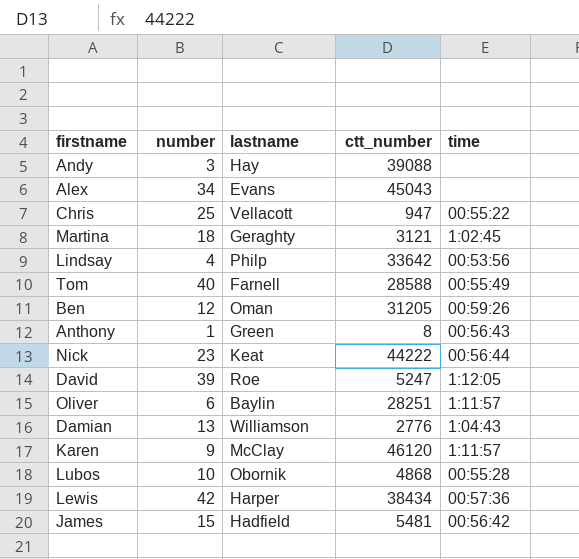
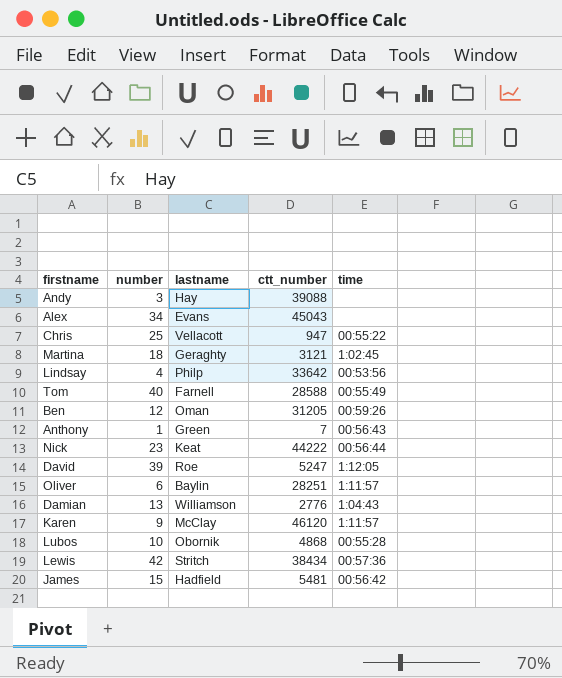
Anthony | ctt_number: 8 -> 7
Lewis | lastname: Harper -> Stritch

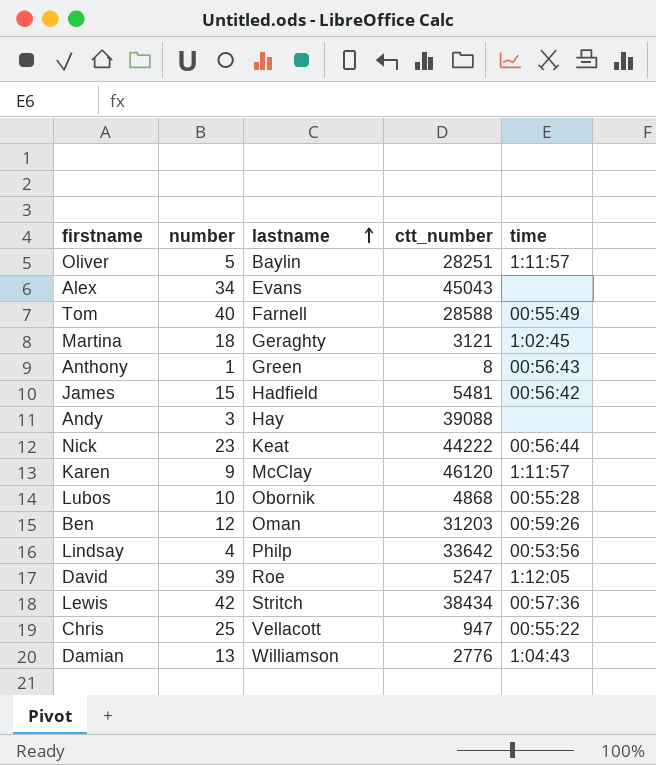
row order: none -> lastname ascending
Oliver | number: 6 -> 5
Anthony | ctt_number: 7 -> 8
Ben | ctt_number: 31205 -> 31203

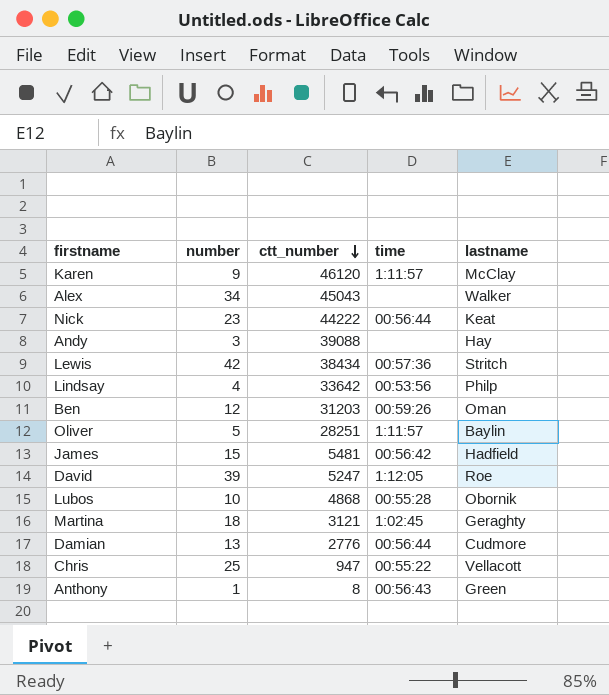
row order: lastname ascending -> ctt_number descending
column lastname | position: 3 -> 5
row Tom: 40 | Farnell | 28588 | 00:55:49 -> none
Alex | lastname: Evans -> Walker
Damian | time: 1:04:43 -> 00:56:44
Damian | lastname: Williamson -> Cudmore

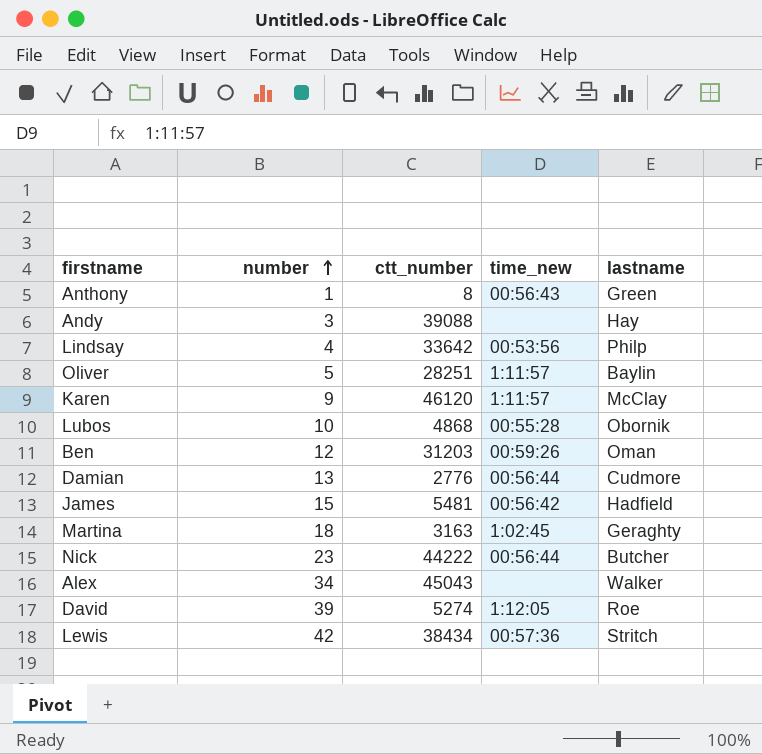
row order: ctt_number descending -> number ascending
column name: time -> time_new
row Chris: 25 | 947 | 00:55:22 | Vellacott -> none
Martina | ctt_number: 3121 -> 3163
Nick | lastname: Keat -> Butcher
David | ctt_number: 5247 -> 5274

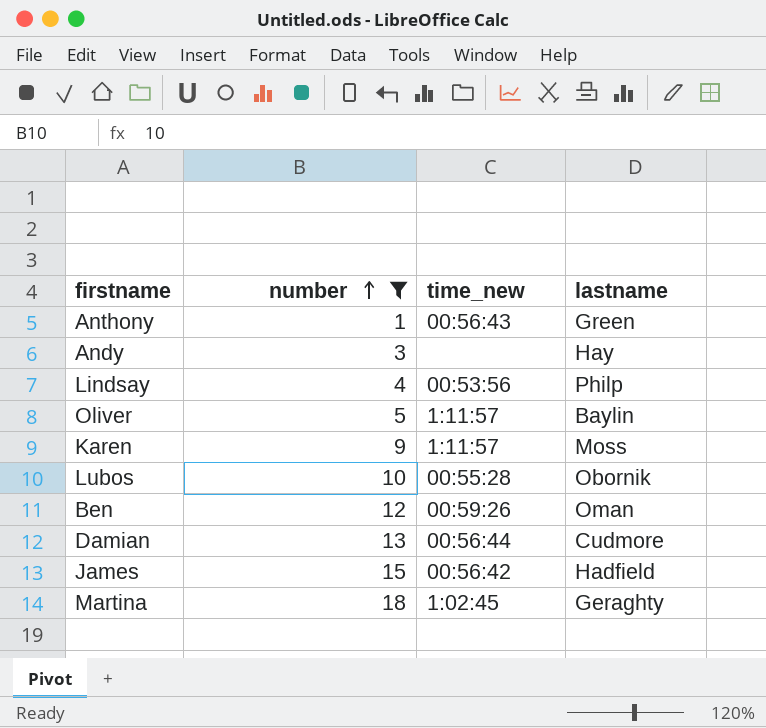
filter: none -> number <= 18
column ctt_number | position: 3 -> none
Karen | lastname: McClay -> Moss

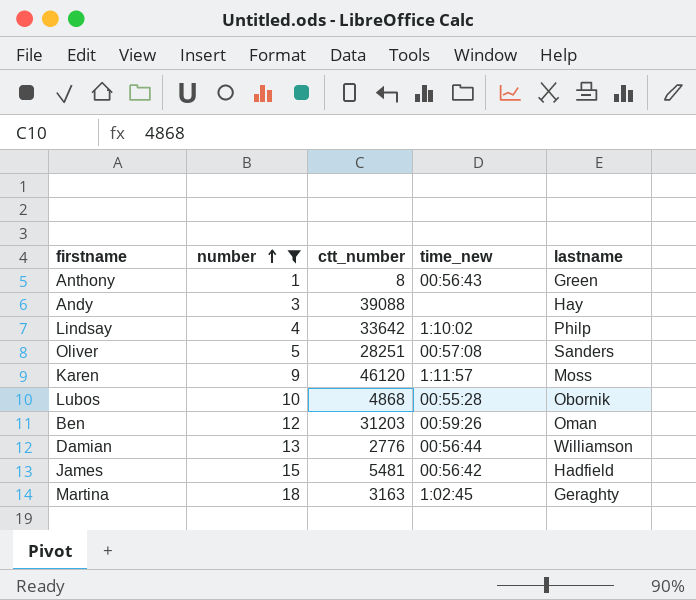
column ctt_number | position: none -> 3
Lindsay | time_new: 00:53:56 -> 1:10:02
Oliver | time_new: 1:11:57 -> 00:57:08
Oliver | lastname: Baylin -> Sanders
Damian | lastname: Cudmore -> Williamson

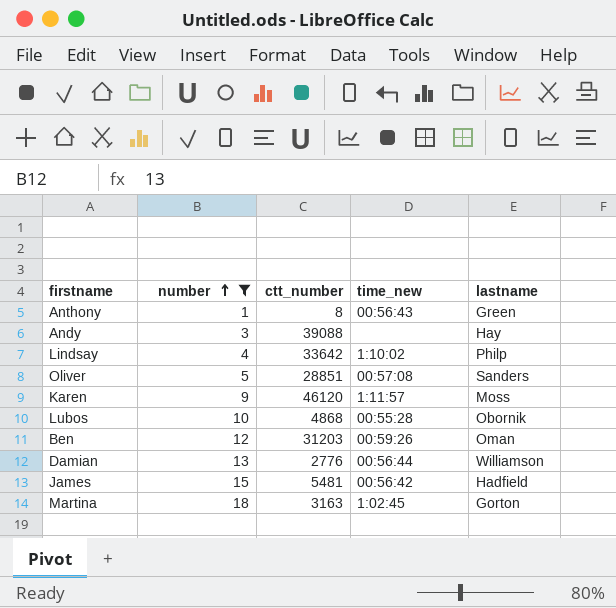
Oliver | ctt_number: 28251 -> 28851
Martina | lastname: Geraghty -> Gorton

